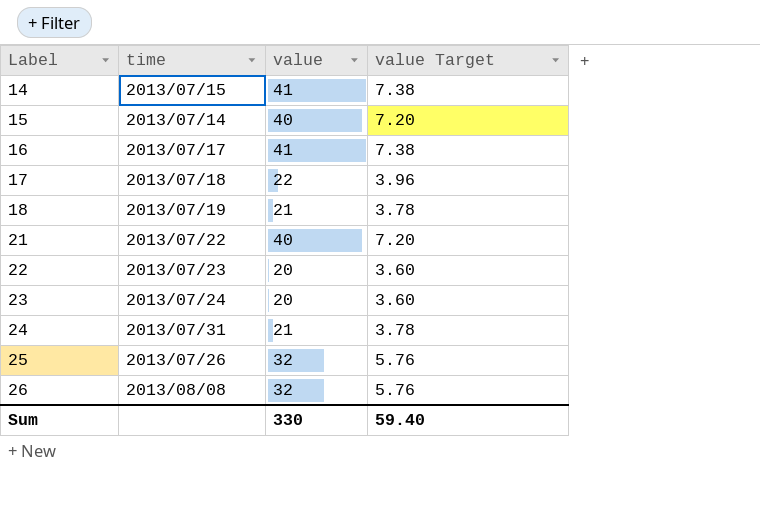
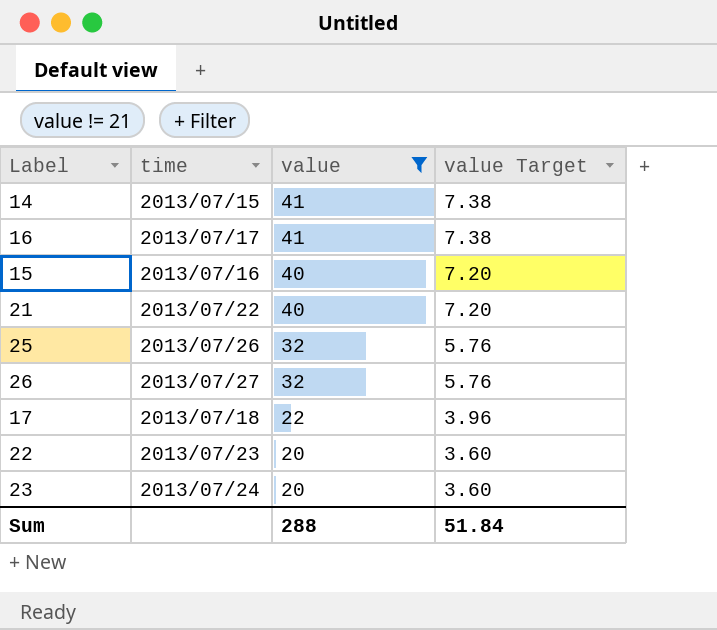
filter: none -> value != 21
row order: Label ascending -> value descending
15 | time: 2013/07/14 -> 2013/07/16
26 | time: 2013/08/08 -> 2013/07/27
Sum | value: 330 -> 288
Sum | value Target: 59.40 -> 51.84

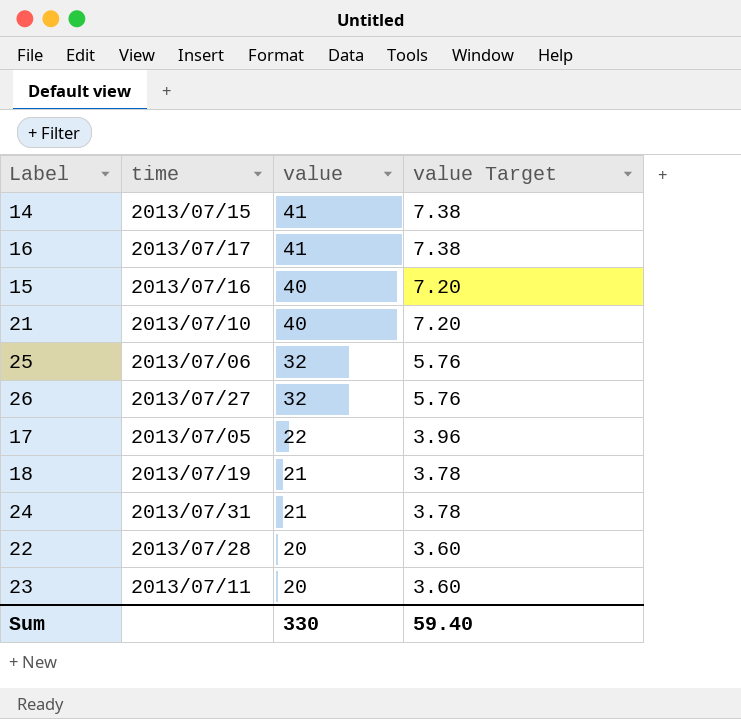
filter: value != 21 -> none
21 | time: 2013/07/22 -> 2013/07/10
25 | time: 2013/07/26 -> 2013/07/06
17 | time: 2013/07/18 -> 2013/07/05
22 | time: 2013/07/23 -> 2013/07/28
23 | time: 2013/07/24 -> 2013/07/11
Sum | value: 288 -> 330
Sum | value Target: 51.84 -> 59.40

